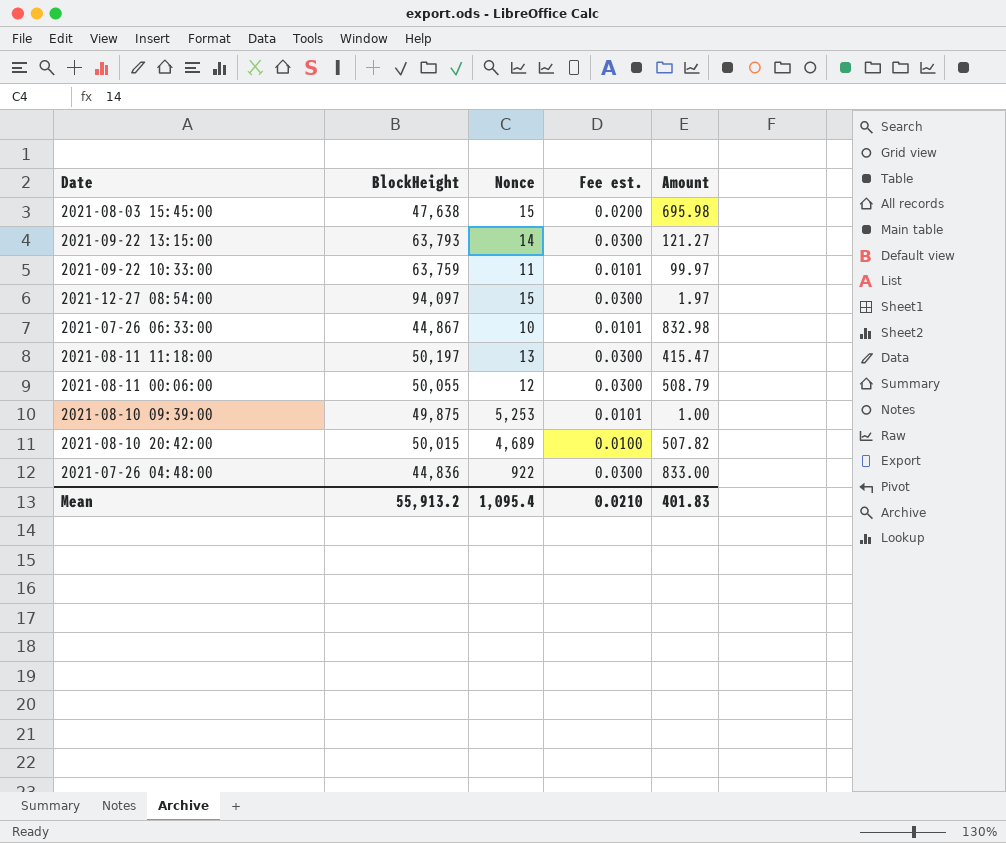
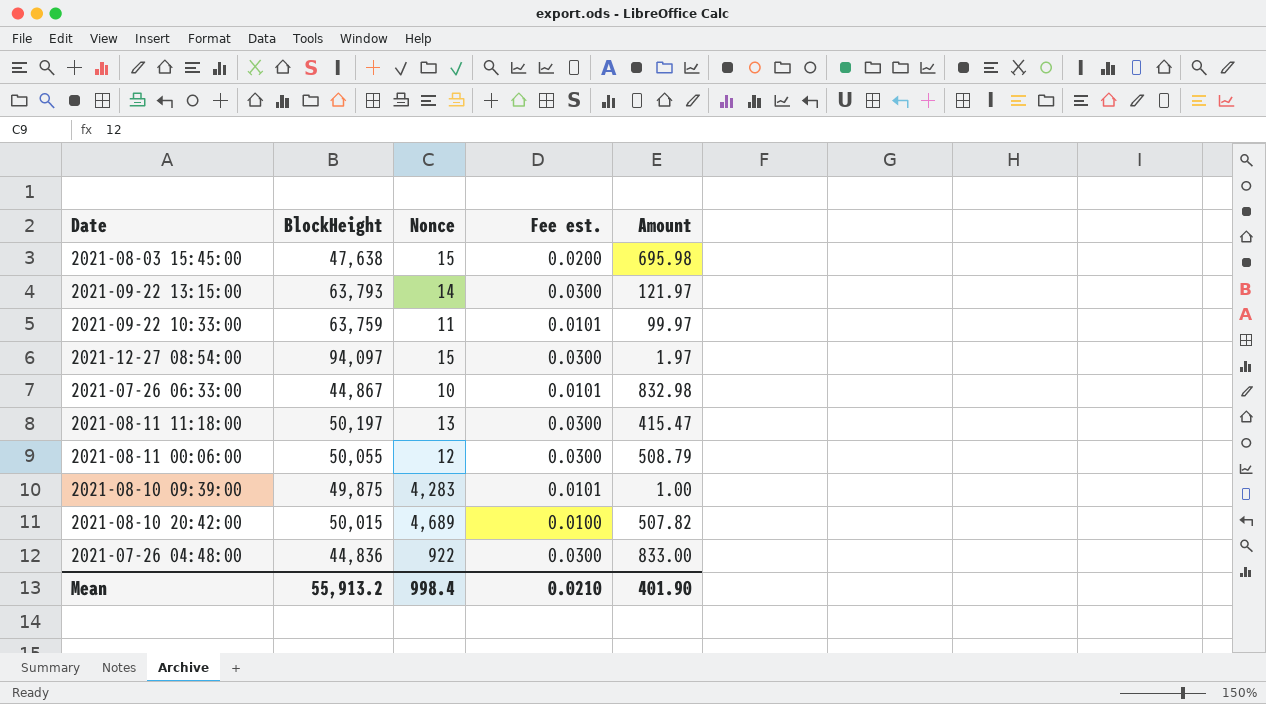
2021-09-22 13:15:00 | Amount: 121.27 -> 121.97
2021-08-10 09:39:00 | Nonce: 5,253 -> 4,283
Mean | Nonce: 1,095.4 -> 998.4
Mean | Amount: 401.83 -> 401.90

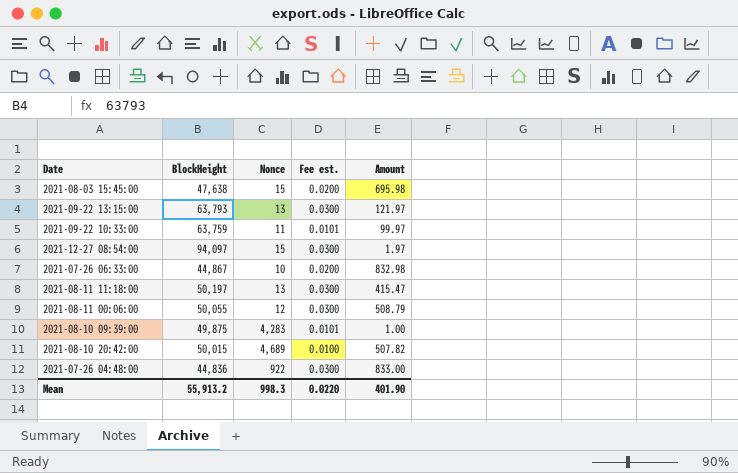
2021-09-22 13:15:00 | Nonce: 14 -> 13
2021-07-26 06:33:00 | Fee est.: 0.0101 -> 0.0200
Mean | Nonce: 998.4 -> 998.3
Mean | Fee est.: 0.0210 -> 0.0220

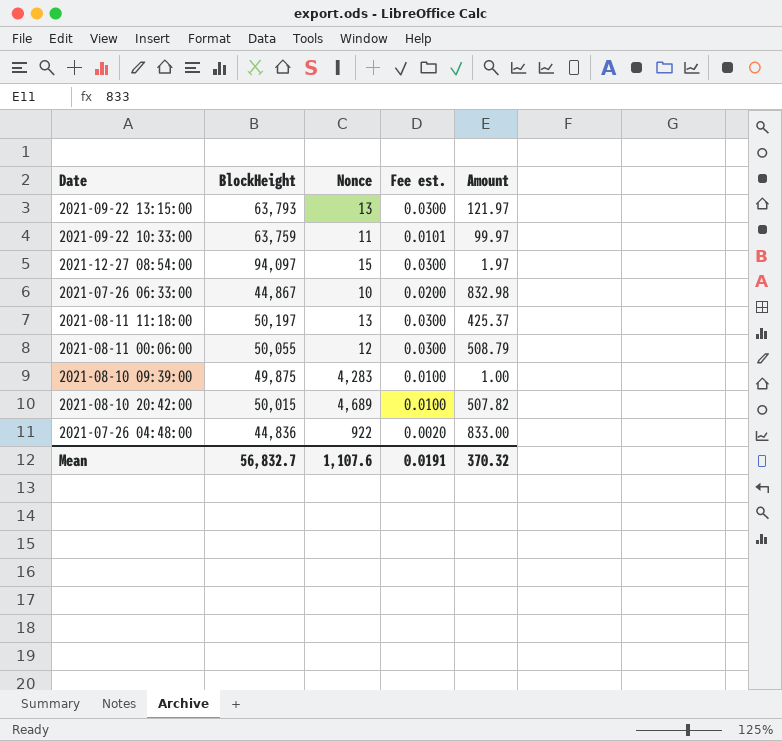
row 2021-08-03 15:45:00: 47,638 | 15 | 0.0200 | 695.98 -> none
2021-08-11 11:18:00 | Amount: 415.47 -> 425.37
2021-08-10 09:39:00 | Fee est.: 0.0101 -> 0.0100
2021-07-26 04:48:00 | Fee est.: 0.0300 -> 0.0020
Mean | BlockHeight: 55,913.2 -> 56,832.7
Mean | Nonce: 998.3 -> 1,107.6
Mean | Fee est.: 0.0220 -> 0.0191
Mean | Amount: 401.90 -> 370.32

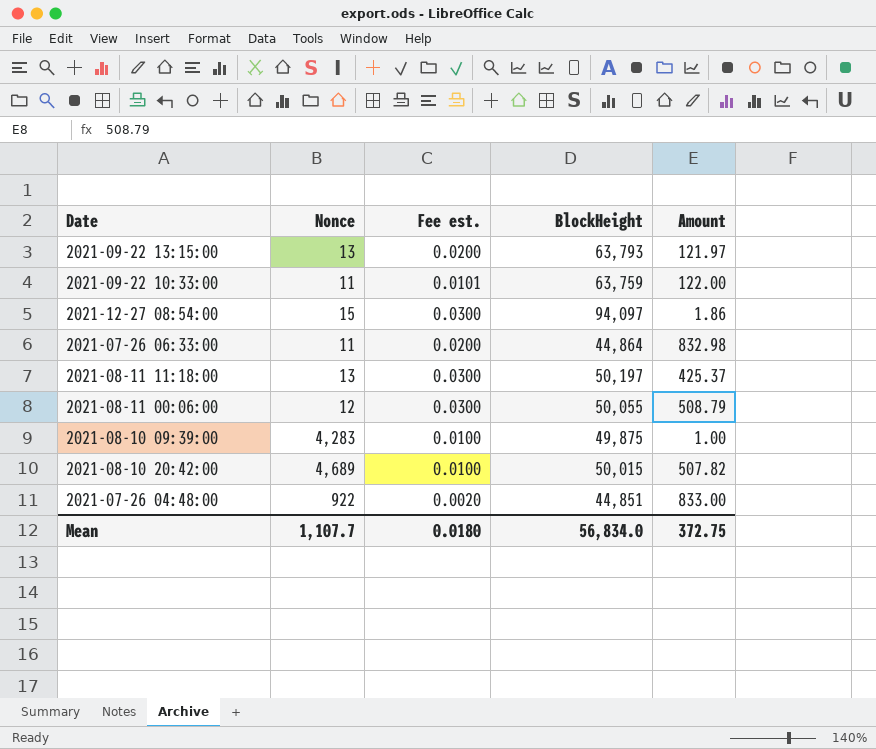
column BlockHeight | position: 2 -> 4
2021-09-22 13:15:00 | Fee est.: 0.0300 -> 0.0200
2021-09-22 10:33:00 | Amount: 99.97 -> 122.00
2021-12-27 08:54:00 | Amount: 1.97 -> 1.86
2021-07-26 06:33:00 | Nonce: 10 -> 11
2021-07-26 06:33:00 | BlockHeight: 44,867 -> 44,864
2021-07-26 04:48:00 | BlockHeight: 44,836 -> 44,851
Mean | Nonce: 1,107.6 -> 1,107.7
Mean | Fee est.: 0.0191 -> 0.0180
Mean | BlockHeight: 56,832.7 -> 56,834.0
Mean | Amount: 370.32 -> 372.75

